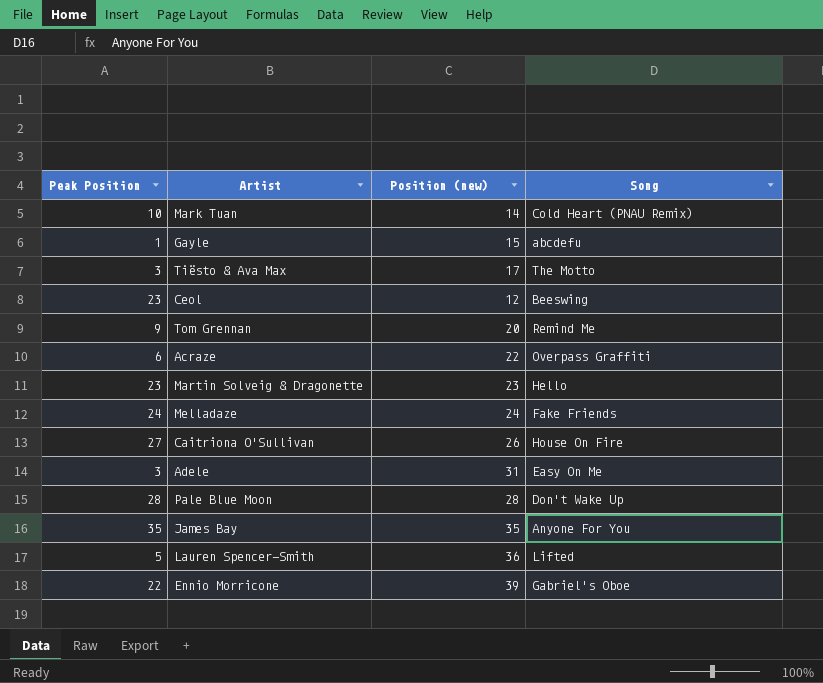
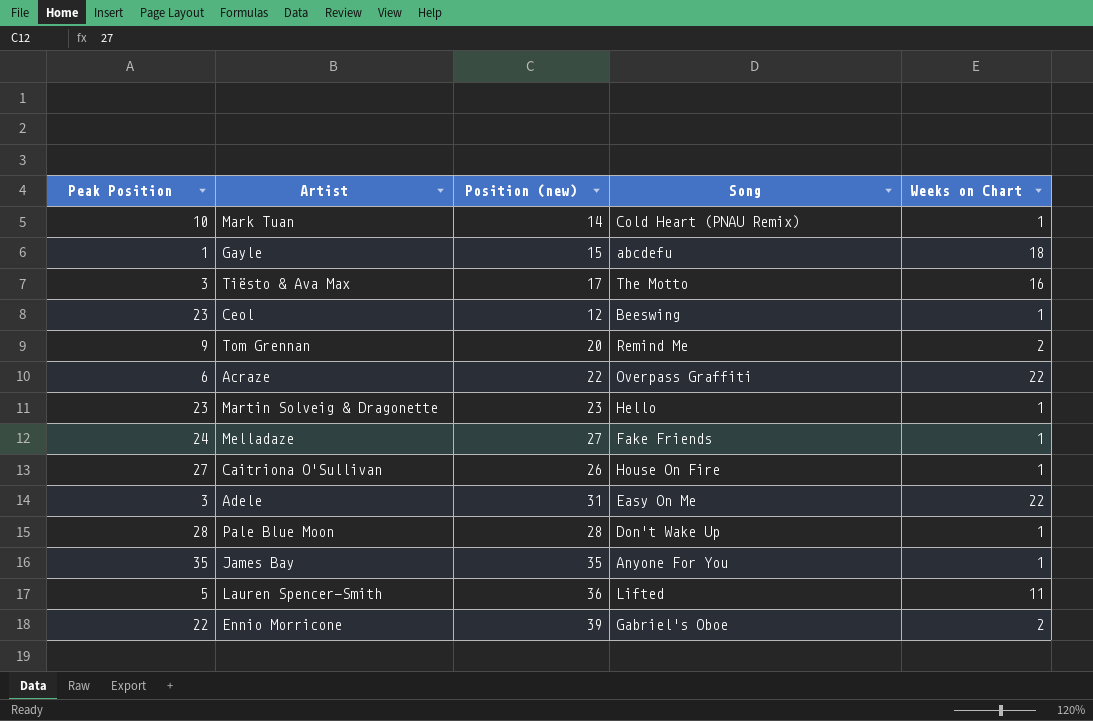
column Weeks on Chart | position: none -> 5
Melladaze | Position (new): 24 -> 27

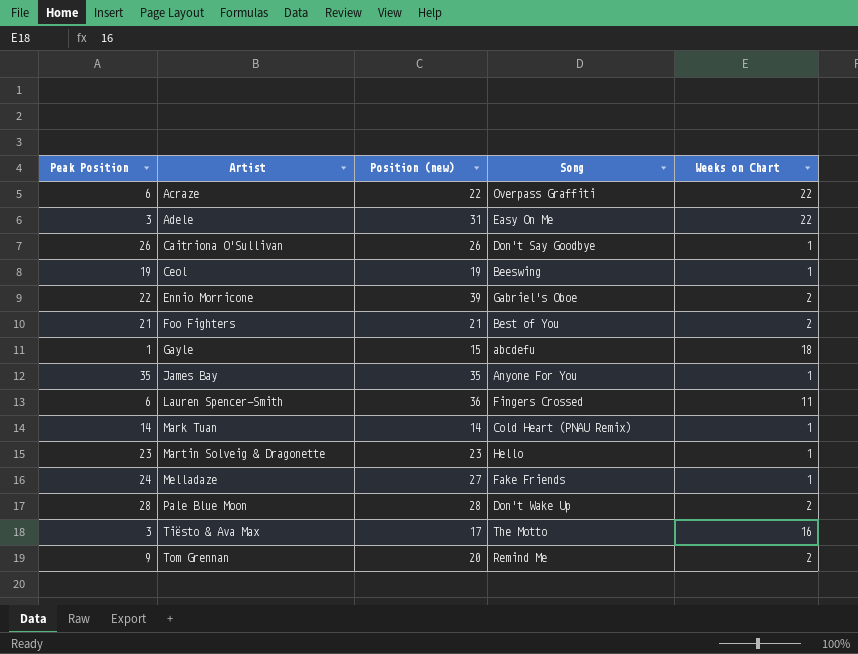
row order: none -> Artist ascending
Caitriona O'Sullivan | Peak Position: 27 -> 26
Caitriona O'Sullivan | Song: House On Fire -> Don't Say Goodbye
Ceol | Peak Position: 23 -> 19
Ceol | Position (new): 12 -> 19
row Foo Fighters: none -> 21 | 21 | Best of You | 2
Lauren Spencer-Smith | Peak Position: 5 -> 6
Lauren Spencer-Smith | Song: Lifted -> Fingers Crossed
Mark Tuan | Peak Position: 10 -> 14
Pale Blue Moon | Weeks on Chart: 1 -> 2

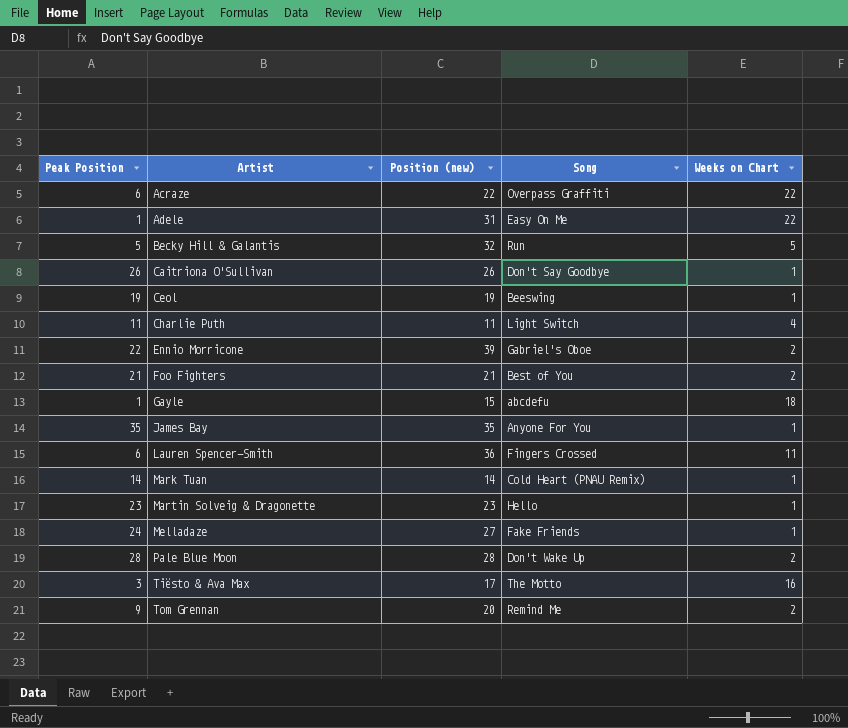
Adele | Peak Position: 3 -> 1
row Becky Hill & Galantis: none -> 5 | 32 | Run | 5
row Charlie Puth: none -> 11 | 11 | Light Switch | 4

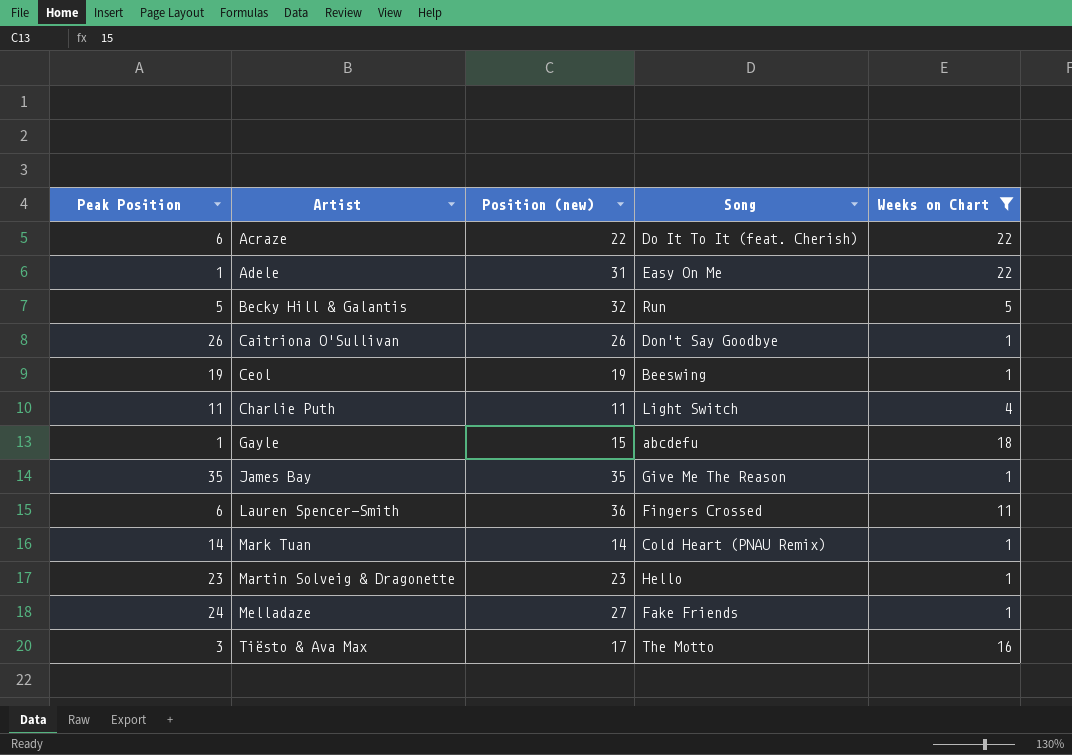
filter: none -> Weeks on Chart != 2
Acraze | Song: Overpass Graffiti -> Do It To It (feat. Cherish)
James Bay | Song: Anyone For You -> Give Me The Reason

